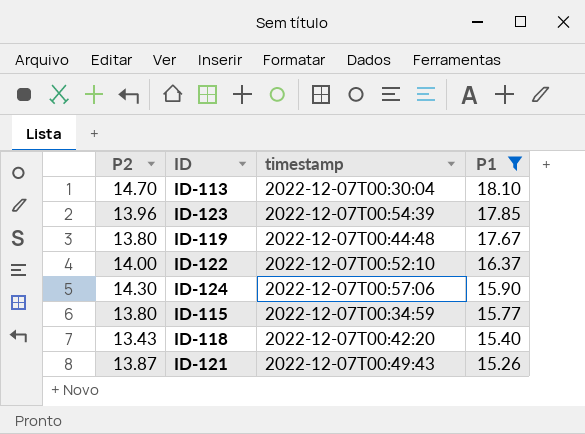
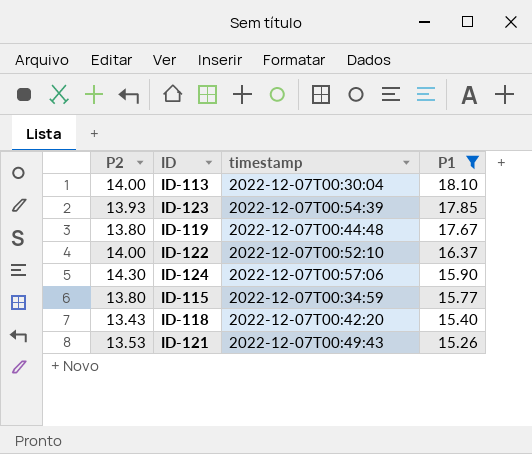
ID-113 | P2: 14.70 -> 14.00
ID-123 | P2: 13.96 -> 13.93
ID-121 | P2: 13.87 -> 13.53

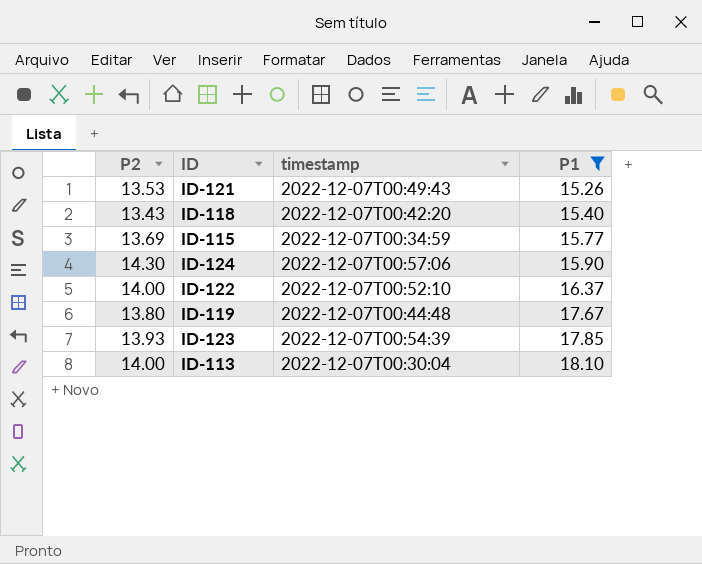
row order: P1 descending -> P1 ascending
ID-115 | P2: 13.80 -> 13.69

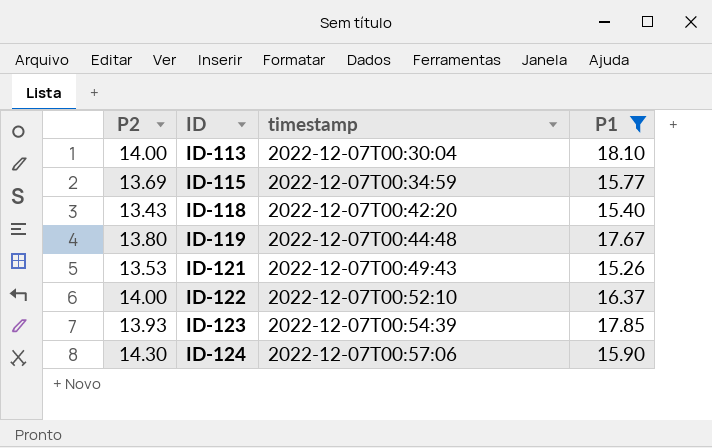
row order: P1 ascending -> ID ascending

